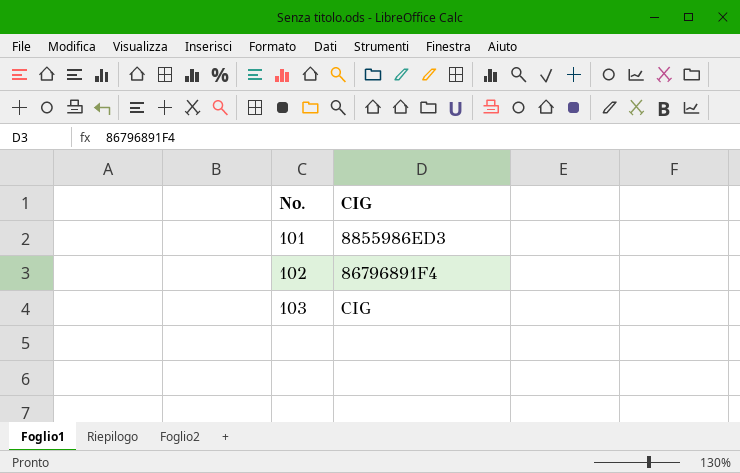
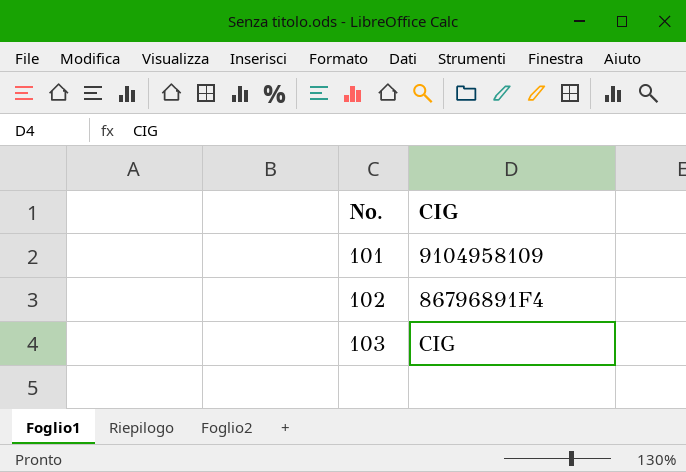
101 | CIG: 8855986ED3 -> 9104958109

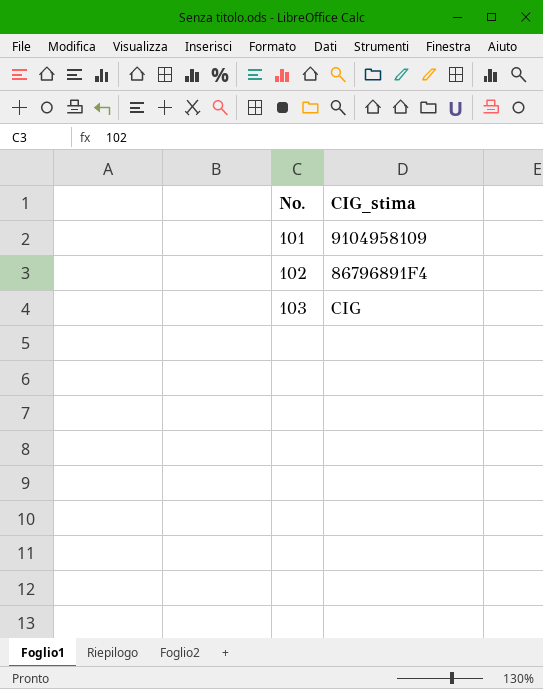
column name: CIG -> CIG_stima

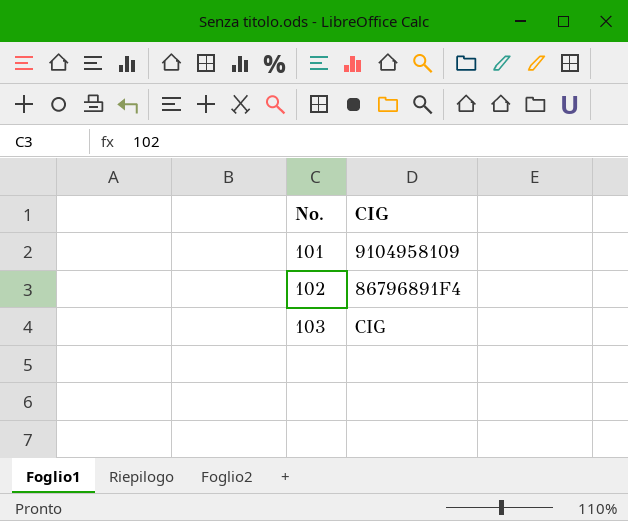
column name: CIG_stima -> CIG

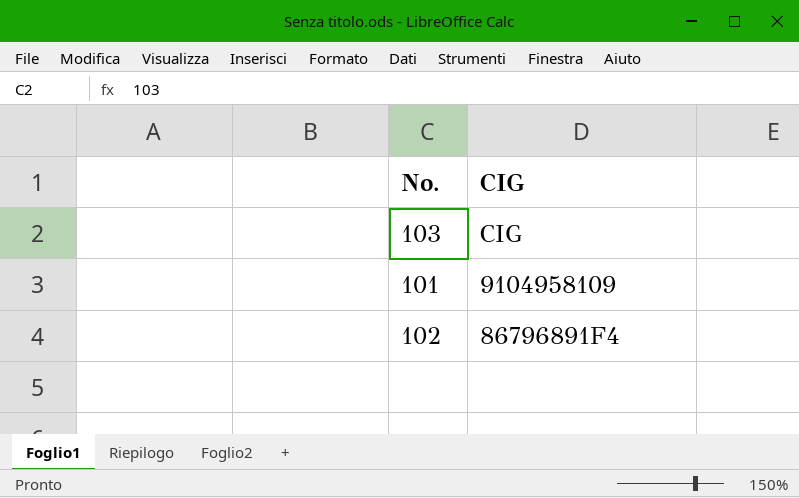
row order: No. ascending -> CIG descending

